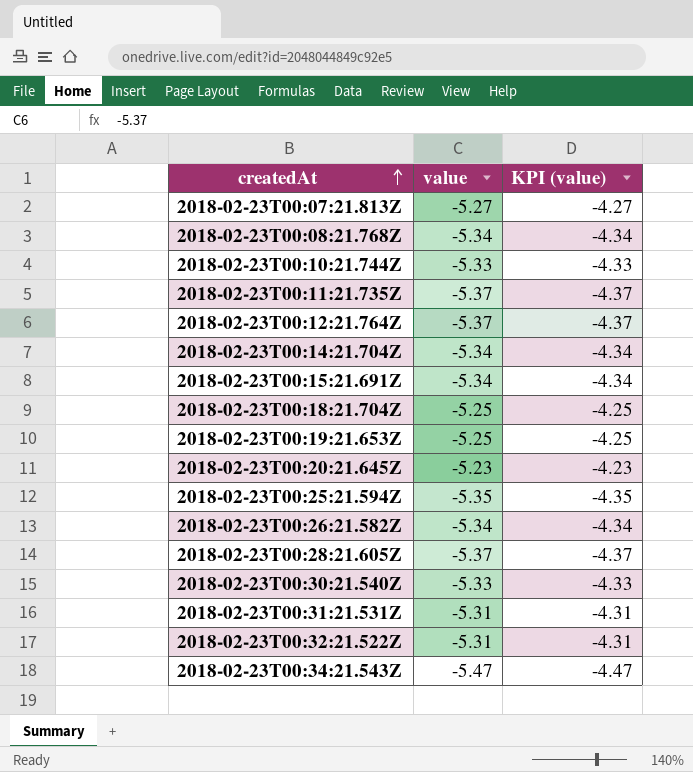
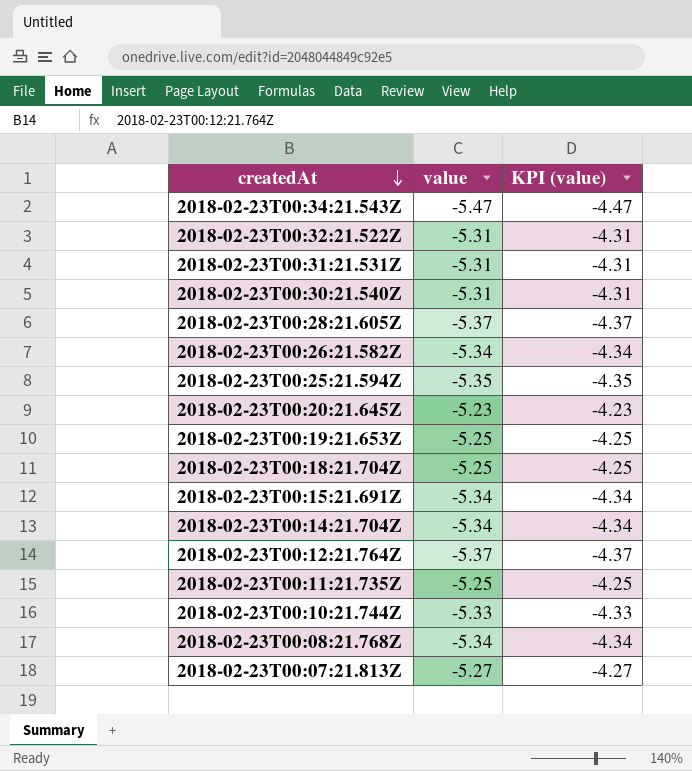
row order: createdAt ascending -> createdAt descending
2018-02-23T00:30:21.540Z | value: -5.33 -> -5.31
2018-02-23T00:30:21.540Z | KPI (value): -4.33 -> -4.31
2018-02-23T00:11:21.735Z | value: -5.37 -> -5.25
2018-02-23T00:11:21.735Z | KPI (value): -4.37 -> -4.25

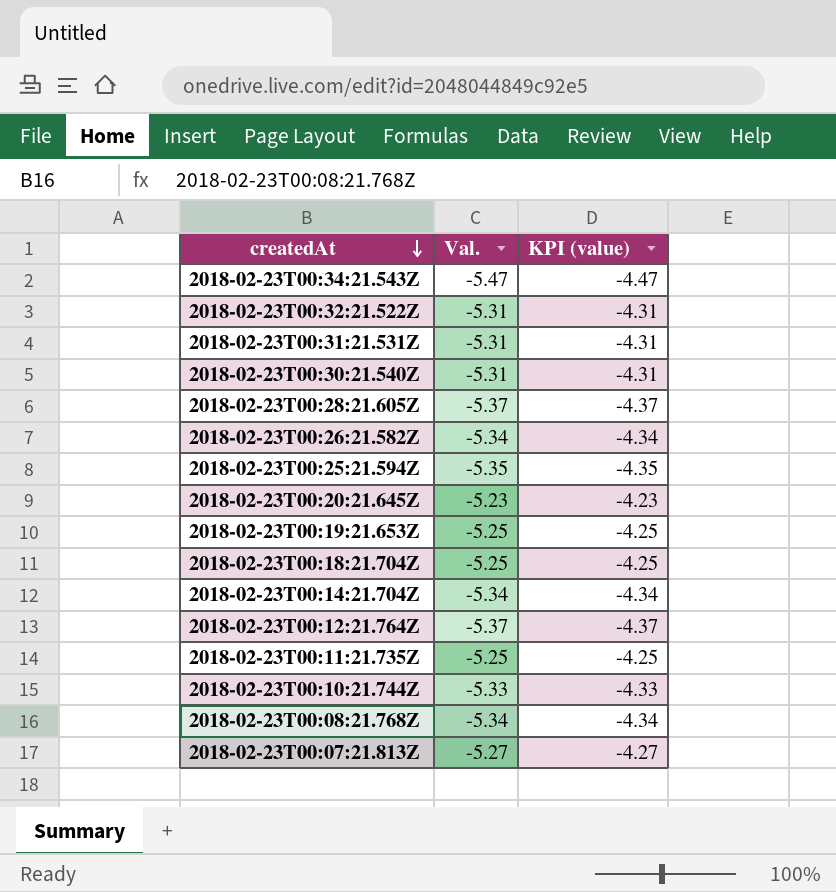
column name: value -> Val.
row 2018-02-23T00:15:21.691Z: -5.34 | -4.34 -> none

